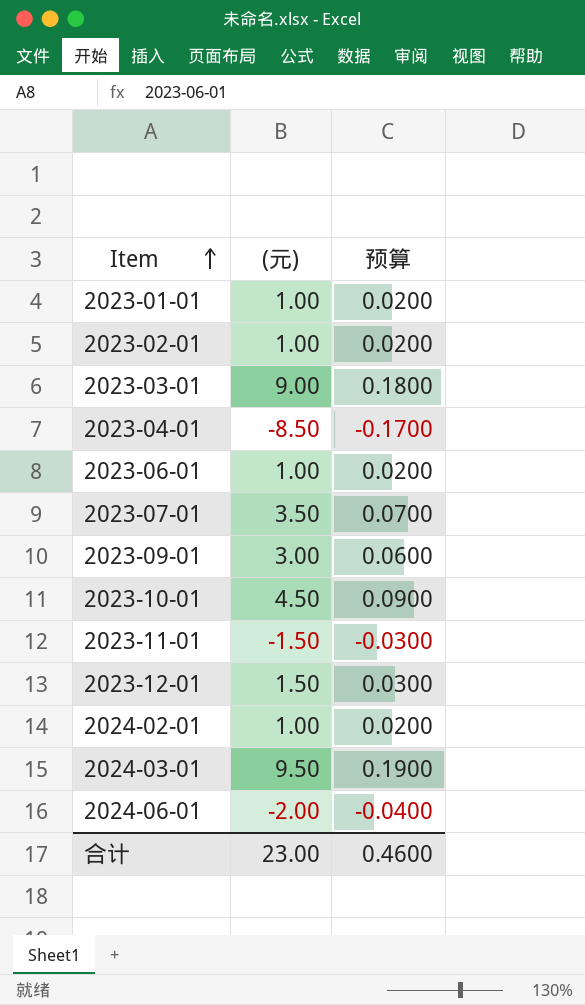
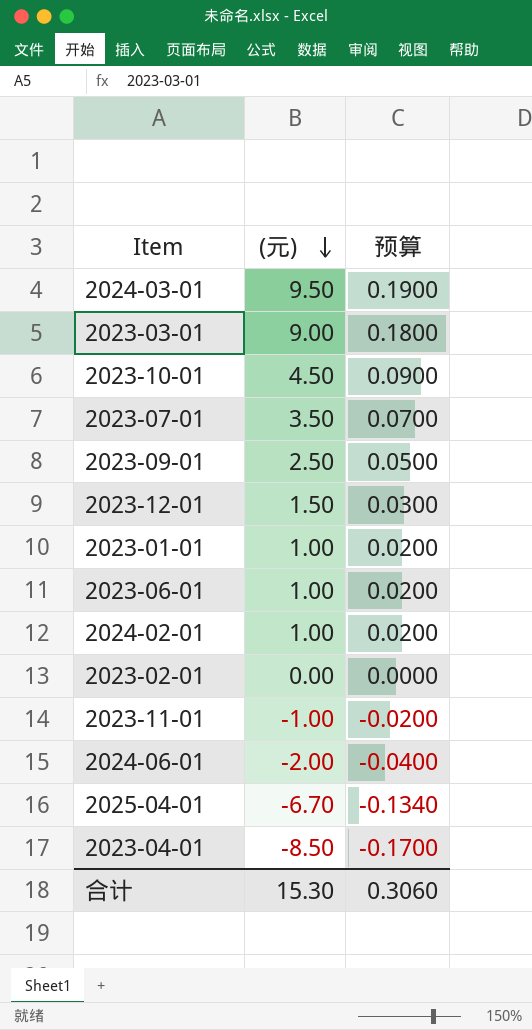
row order: Item ascending -> (元) descending
2023-09-01 | (元): 3.00 -> 2.50
2023-09-01 | 预算: 0.0600 -> 0.0500
2023-02-01 | (元): 1.00 -> 0.00
2023-02-01 | 预算: 0.0200 -> 0.0000
2023-11-01 | (元): -1.50 -> -1.00
2023-11-01 | 预算: -0.0300 -> -0.0200
row 2025-04-01: none -> -6.70 | -0.1340
合计 | (元): 23.00 -> 15.30
合计 | 预算: 0.4600 -> 0.3060

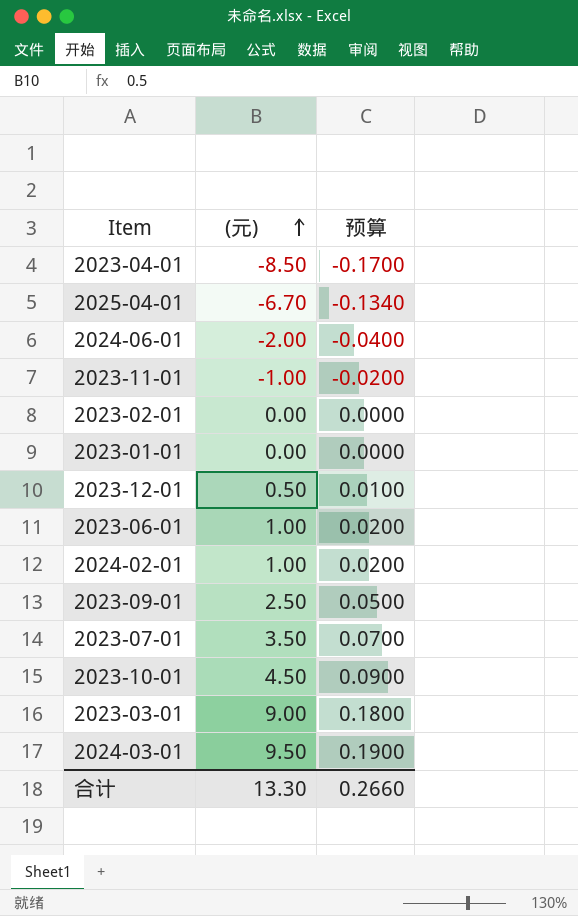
row order: (元) descending -> (元) ascending
2023-01-01 | (元): 1.00 -> 0.00
2023-01-01 | 预算: 0.0200 -> 0.0000
2023-12-01 | (元): 1.50 -> 0.50
2023-12-01 | 预算: 0.0300 -> 0.0100
合计 | (元): 15.30 -> 13.30
合计 | 预算: 0.3060 -> 0.2660

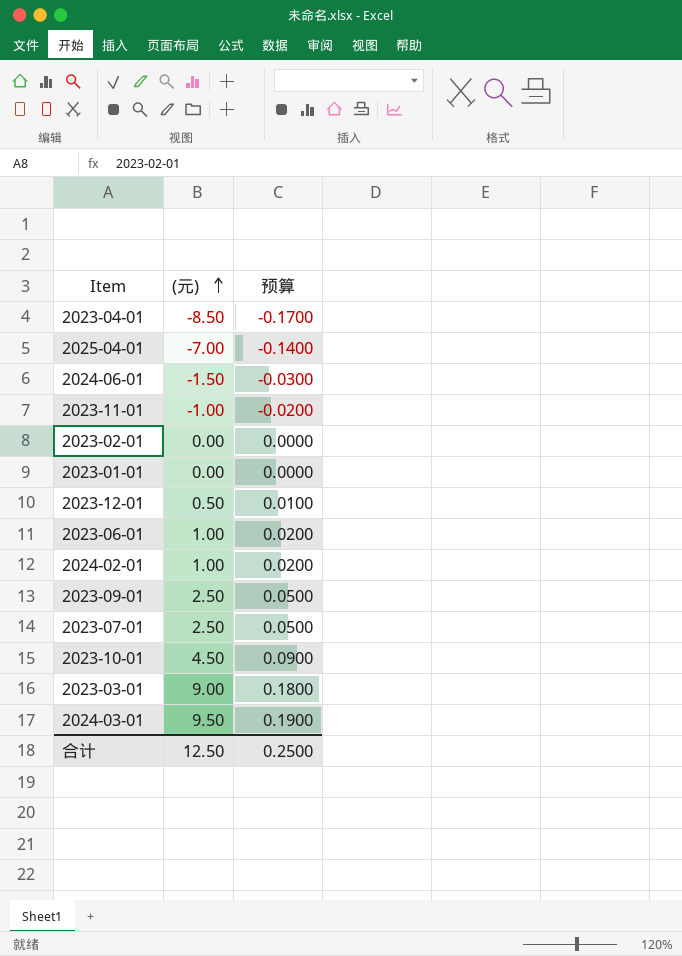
2025-04-01 | (元): -6.70 -> -7.00
2025-04-01 | 预算: -0.1340 -> -0.1400
2024-06-01 | (元): -2.00 -> -1.50
2024-06-01 | 预算: -0.0400 -> -0.0300
2023-07-01 | (元): 3.50 -> 2.50
2023-07-01 | 预算: 0.0700 -> 0.0500
合计 | (元): 13.30 -> 12.50
合计 | 预算: 0.2660 -> 0.2500

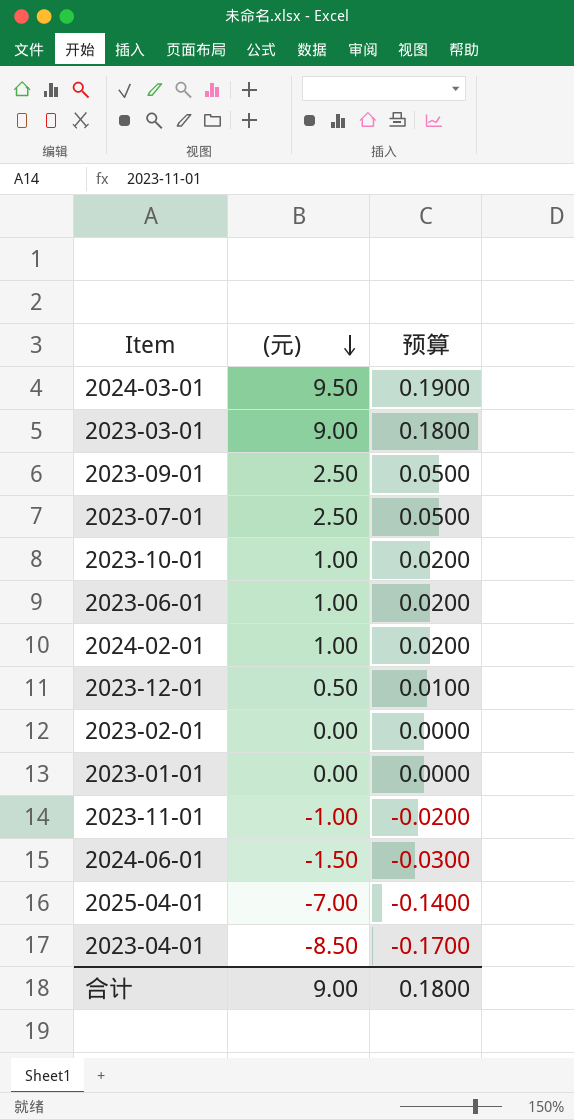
row order: (元) ascending -> (元) descending
2023-10-01 | (元): 4.50 -> 1.00
2023-10-01 | 预算: 0.0900 -> 0.0200
合计 | (元): 12.50 -> 9.00
合计 | 预算: 0.2500 -> 0.1800

